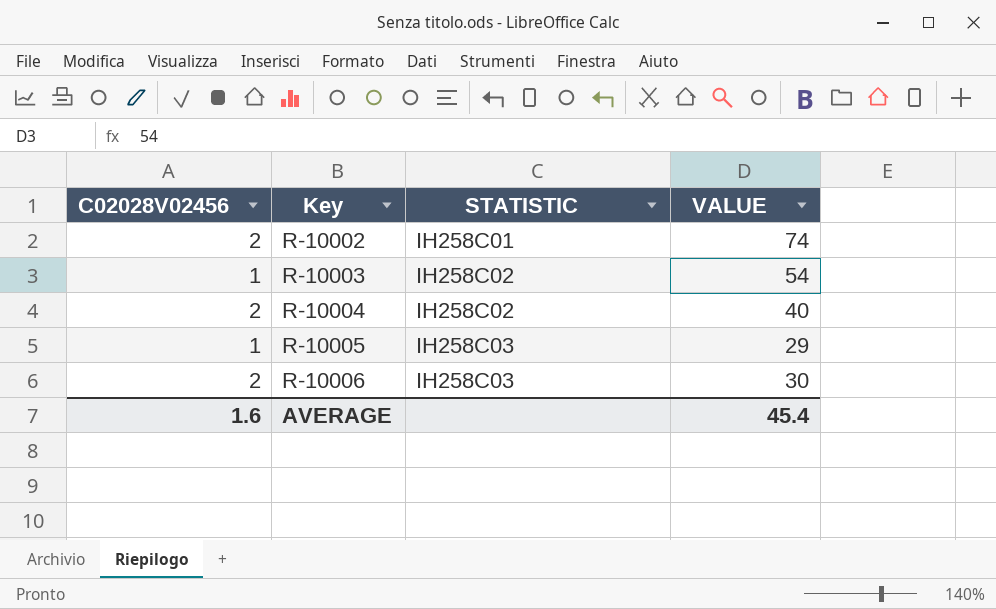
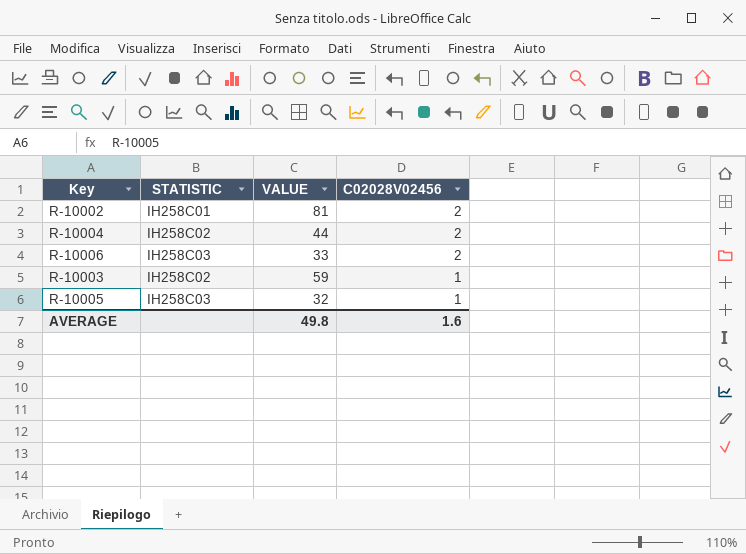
row order: Key ascending -> C02028V02456 descending
column C02028V02456 | position: 1 -> 4
R-10002 | VALUE: 74 -> 81
R-10004 | VALUE: 40 -> 44
R-10006 | VALUE: 30 -> 33
R-10003 | VALUE: 54 -> 59
R-10005 | VALUE: 29 -> 32
AVERAGE | VALUE: 45.4 -> 49.8

